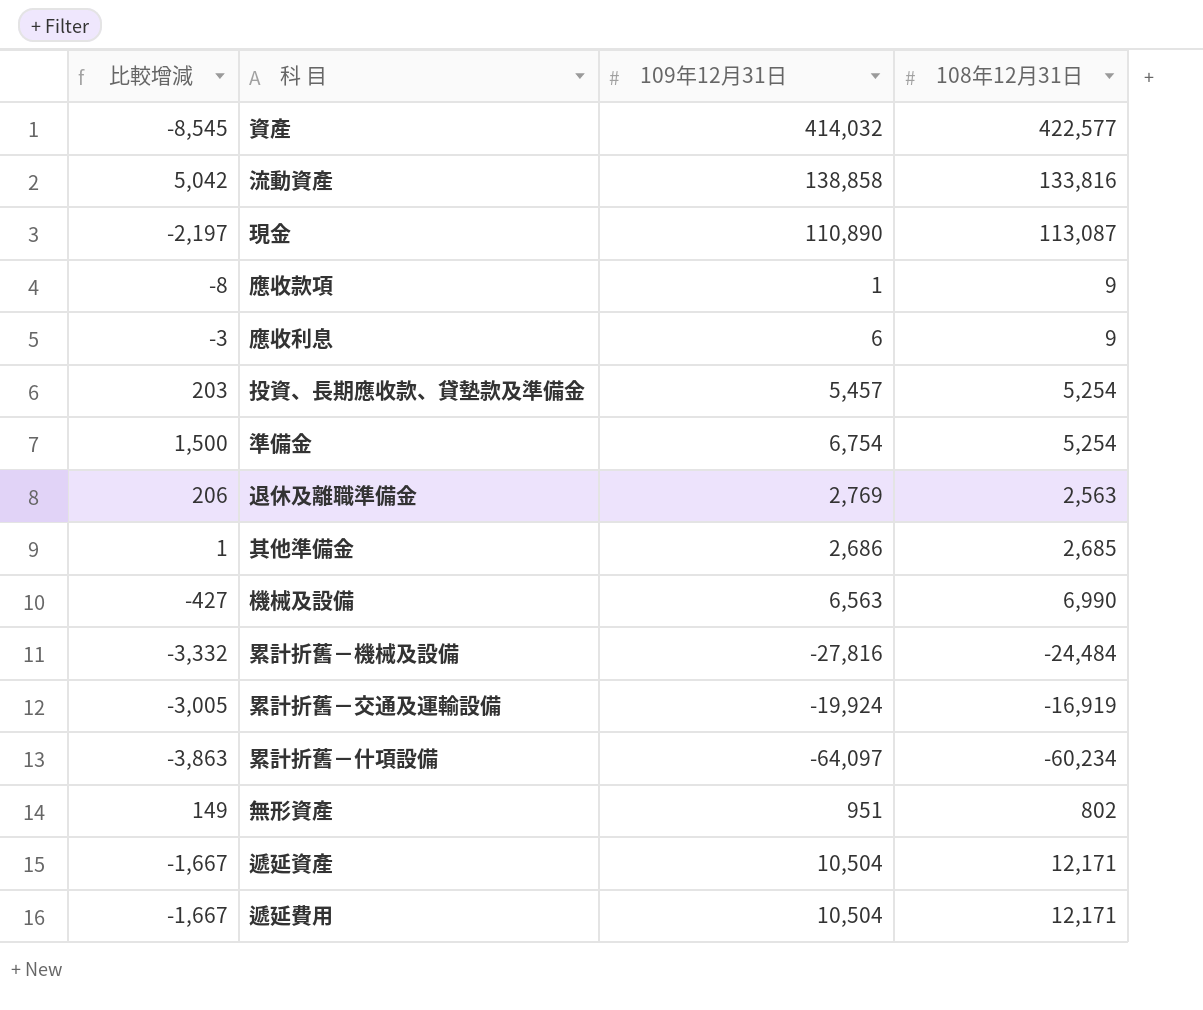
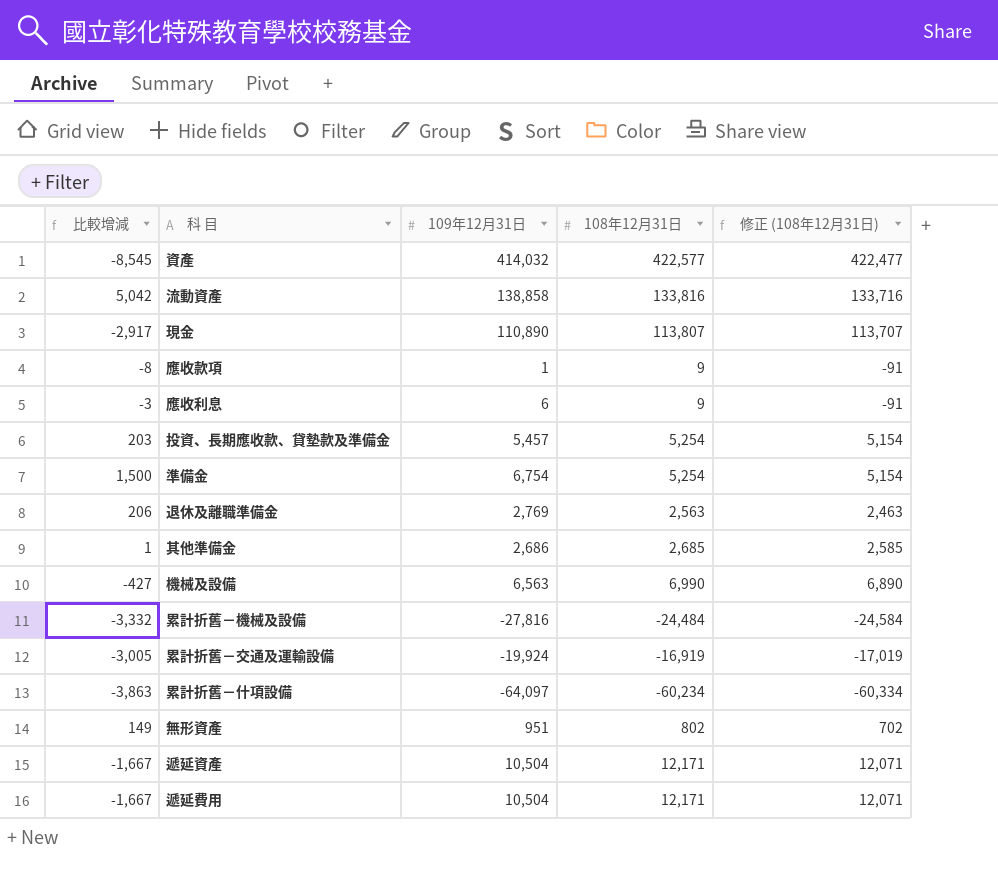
column 修正 (108年12月31日) | formula: none -> [108年12月31日] - 100
現金 | 比較增減: -2,197 -> -2,917
現金 | 108年12月31日: 113,087 -> 113,807

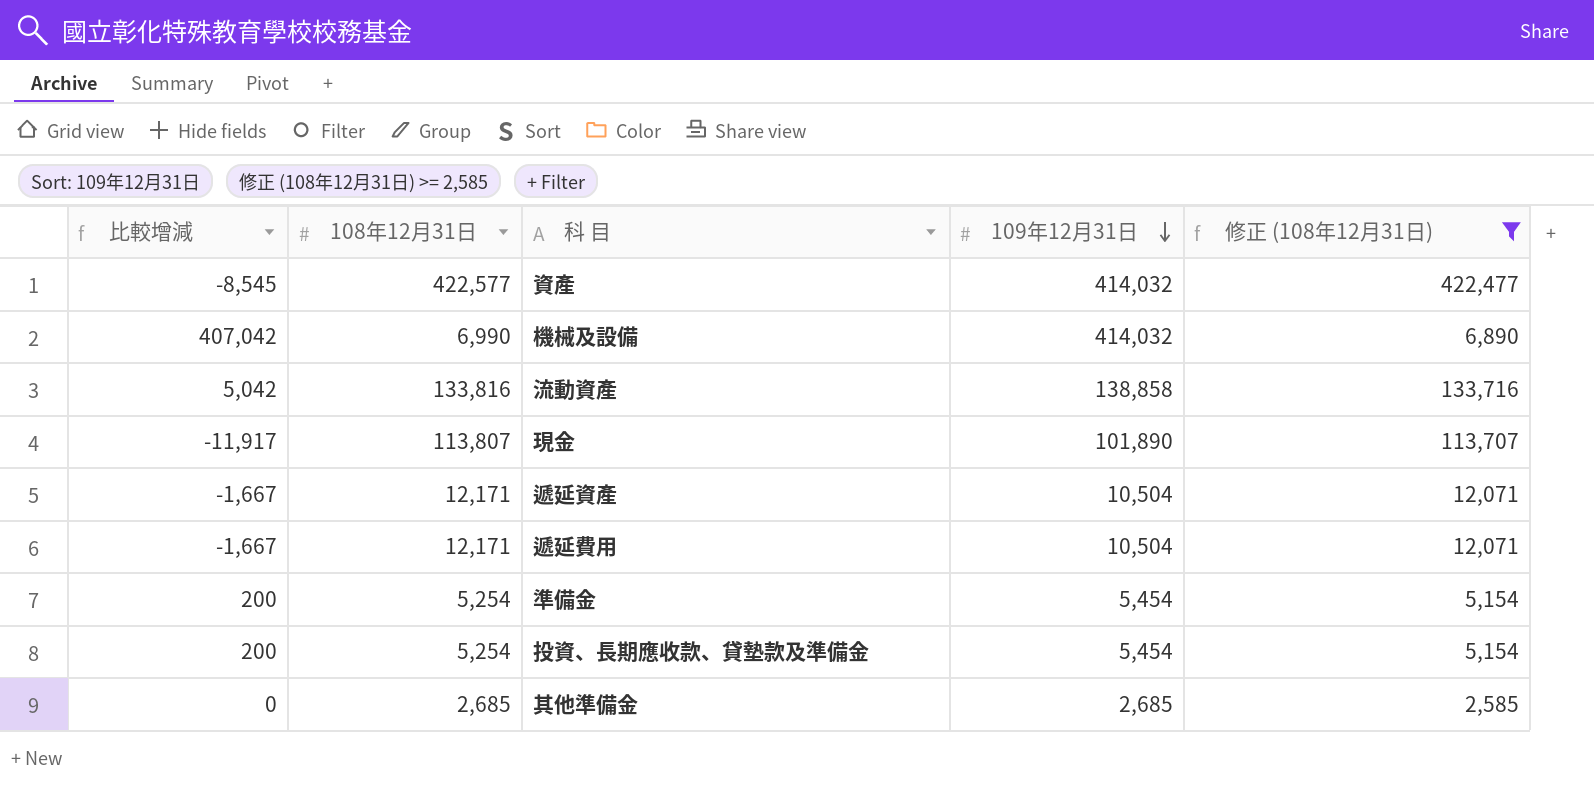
filter: none -> 修正 (108年12月31日) >= 2,585
row order: none -> 109年12月31日 descending
column 108年12月31日 | position: 4 -> 2
機械及設備 | 比較增減: -427 -> 407,042
機械及設備 | 109年12月31日: 6,563 -> 414,032
現金 | 比較增減: -2,917 -> -11,917
現金 | 109年12月31日: 110,890 -> 101,890
準備金 | 比較增減: 1,500 -> 200
準備金 | 109年12月31日: 6,754 -> 5,454
投資、長期應收款、貸墊款及準備金 | 比較增減: 203 -> 200
投資、長期應收款、貸墊款及準備金 | 109年12月31日: 5,457 -> 5,454
其他準備金 | 比較增減: 1 -> 0
其他準備金 | 109年12月31日: 2,686 -> 2,685

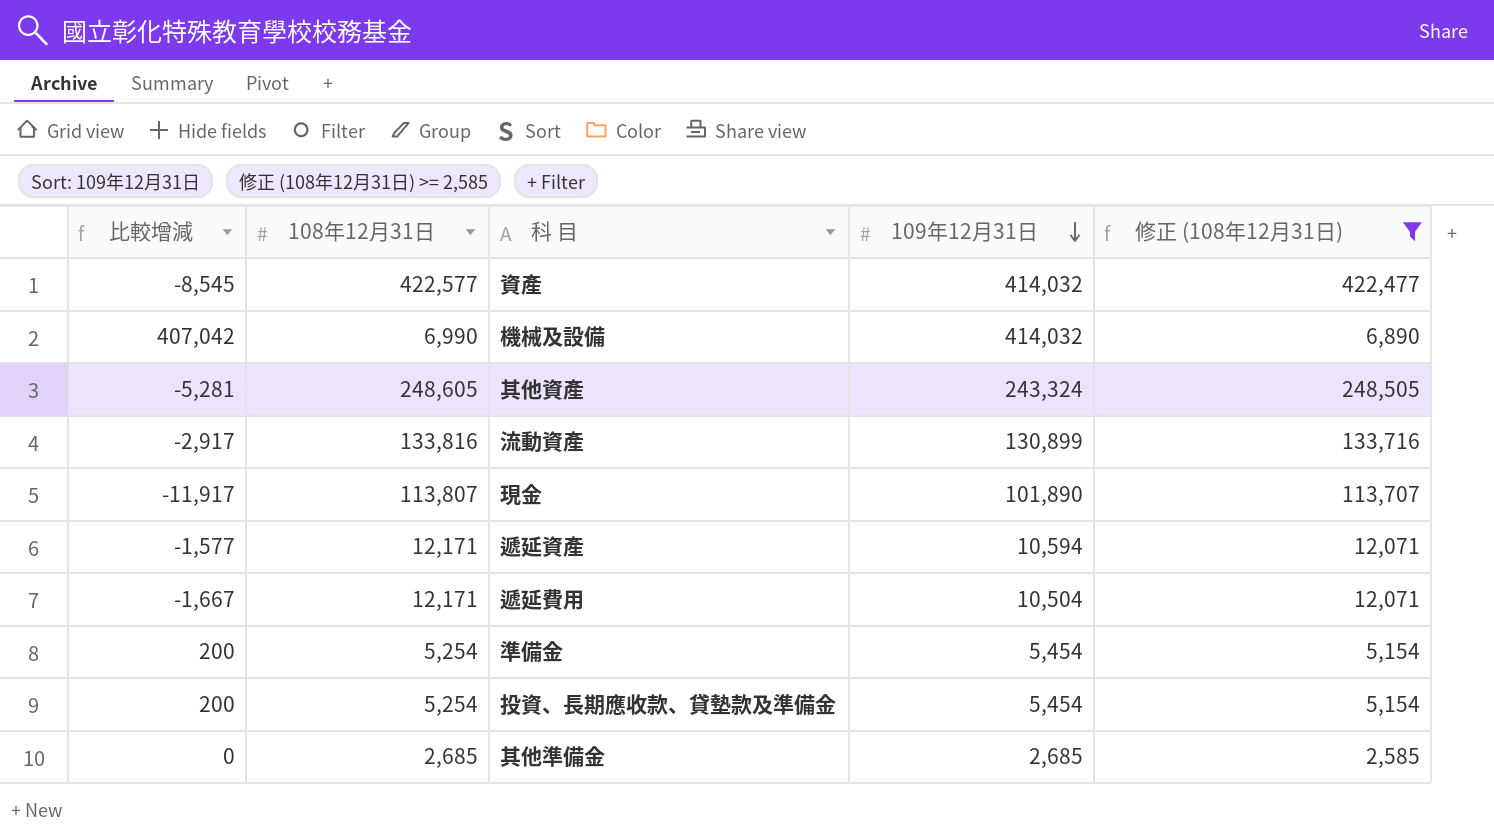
row 其他資產: none -> -5,281 | 248,605 | 243,324 | 248,505
流動資產 | 比較增減: 5,042 -> -2,917
流動資產 | 109年12月31日: 138,858 -> 130,899
遞延資產 | 比較增減: -1,667 -> -1,577
遞延資產 | 109年12月31日: 10,504 -> 10,594

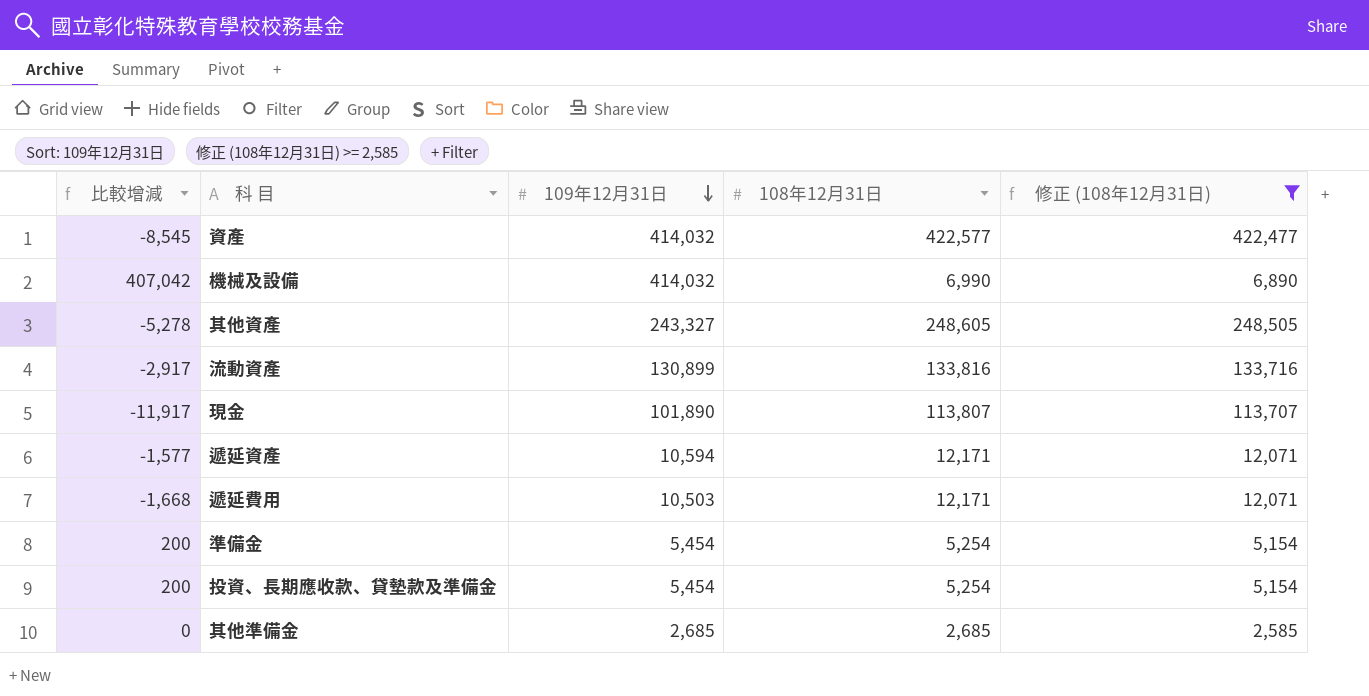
column 108年12月31日 | position: 2 -> 4
其他資產 | 比較增減: -5,281 -> -5,278
其他資產 | 109年12月31日: 243,324 -> 243,327
遞延費用 | 比較增減: -1,667 -> -1,668
遞延費用 | 109年12月31日: 10,504 -> 10,503

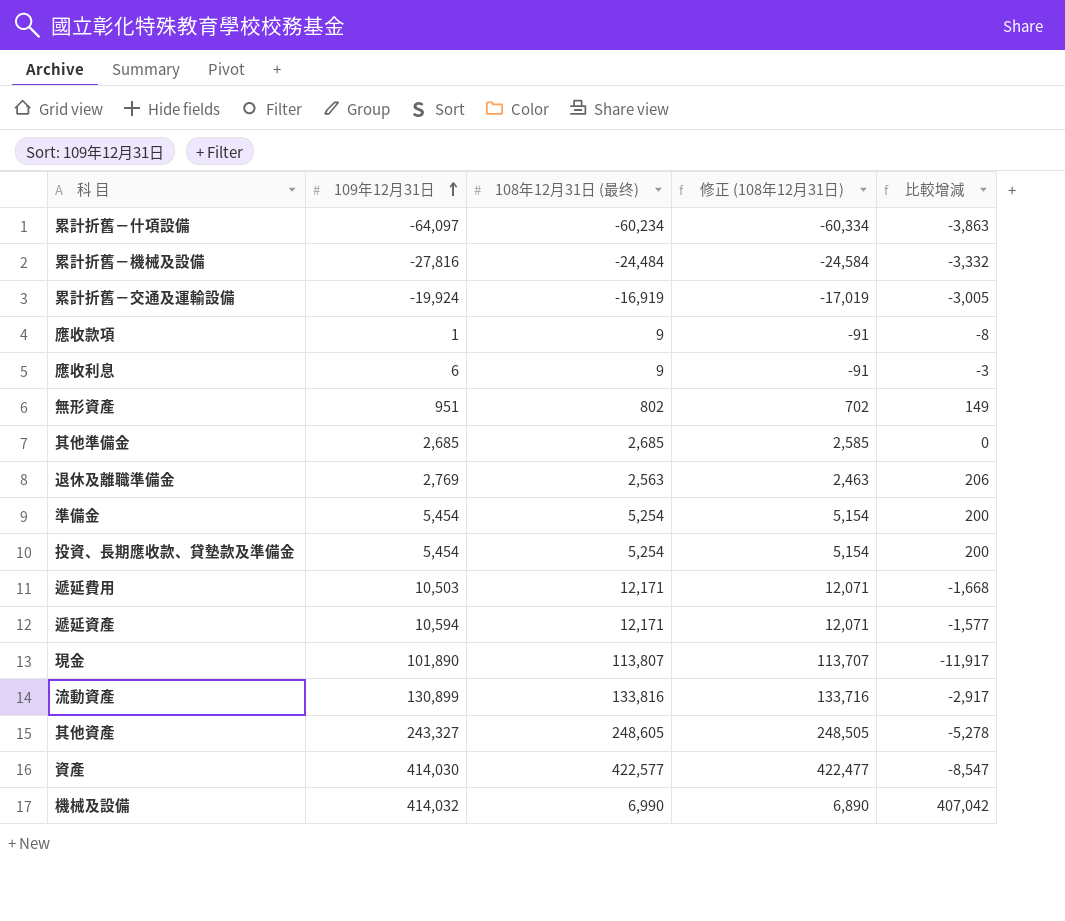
filter: 修正 (108年12月31日) >= 2,585 -> none
row order: 109年12月31日 descending -> 109年12月31日 ascending
column name: 108年12月31日 -> 108年12月31日 (最终)
column 比較增減 | position: 1 -> 5
資產 | 109年12月31日: 414,032 -> 414,030
資產 | 比較增減: -8,545 -> -8,547

